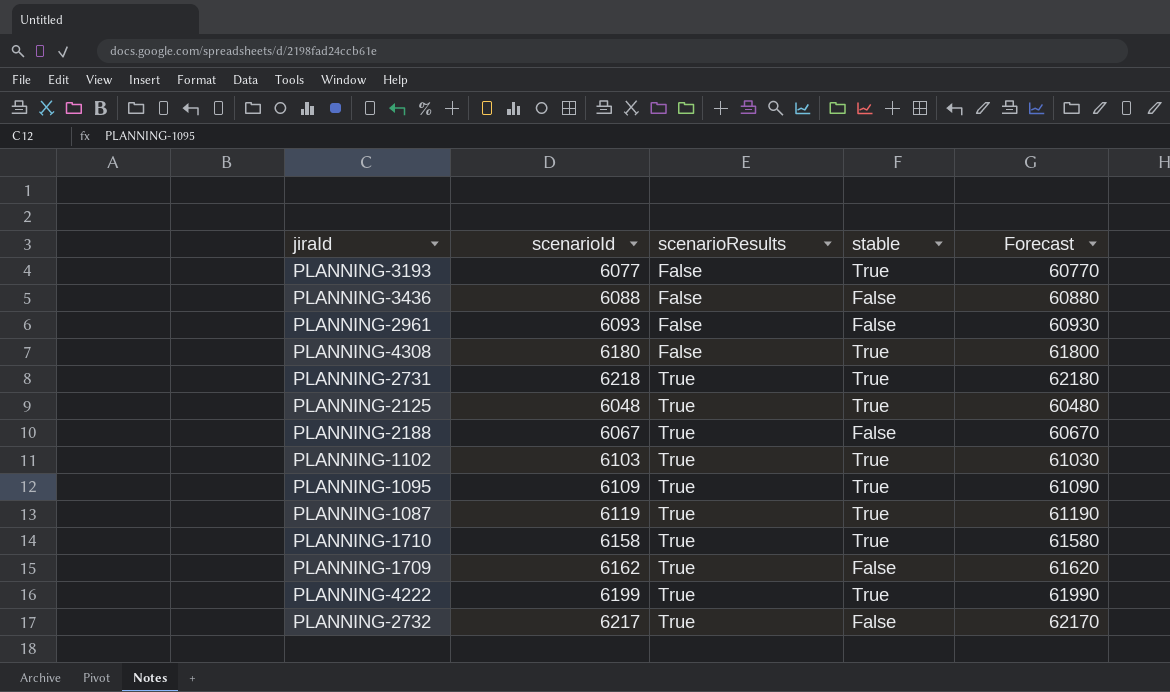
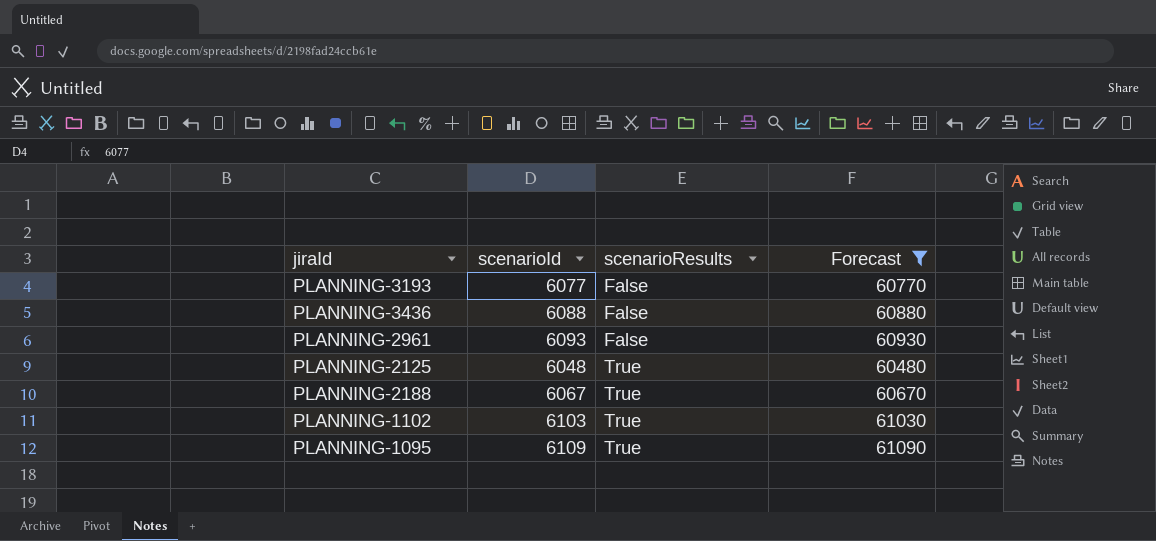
filter: none -> Forecast <= 61090
column stable | position: 4 -> none

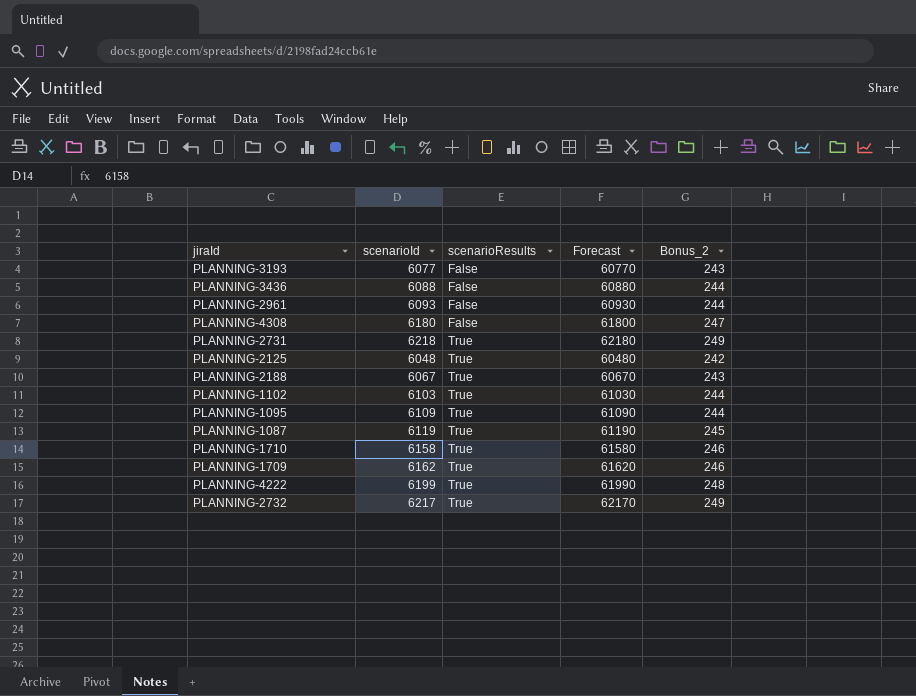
filter: Forecast <= 61090 -> none
column Bonus_2 | formula: none -> [scenarioId] * 0.04

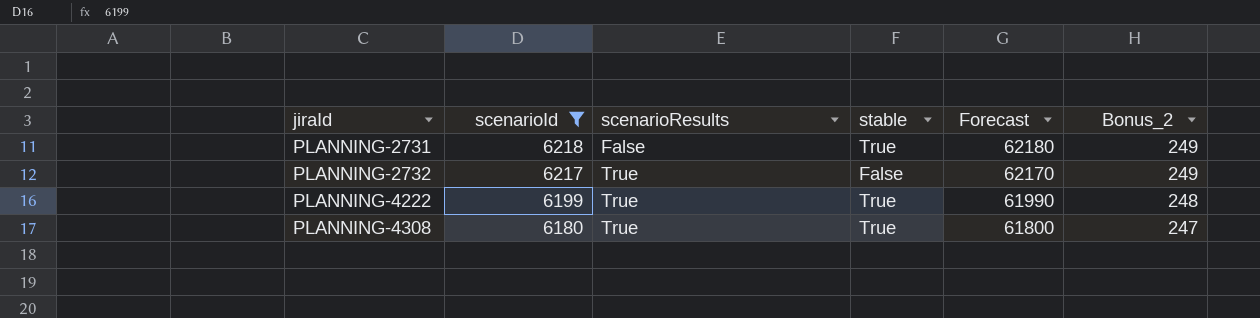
filter: none -> scenarioId >= 6180
row order: scenarioResults ascending -> jiraId ascending
column stable | position: none -> 4
PLANNING-2731 | scenarioResults: True -> False
PLANNING-4308 | scenarioResults: False -> True

